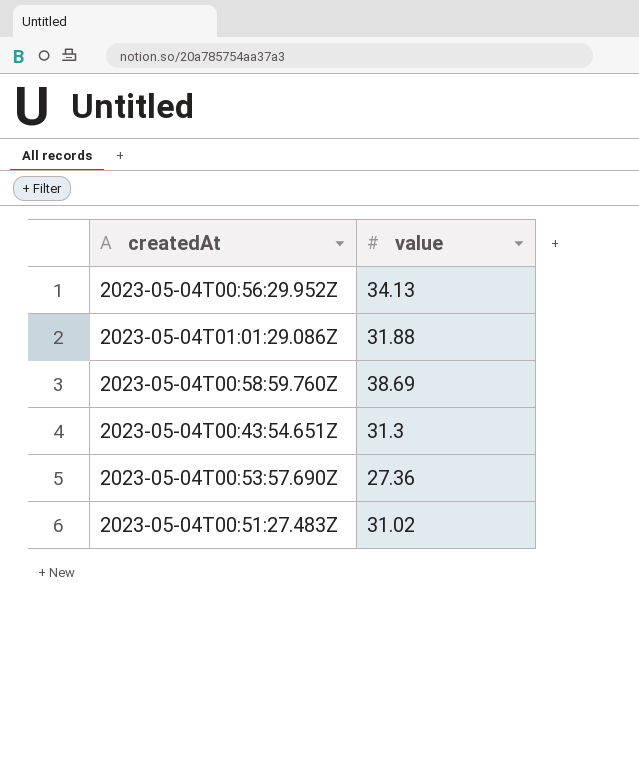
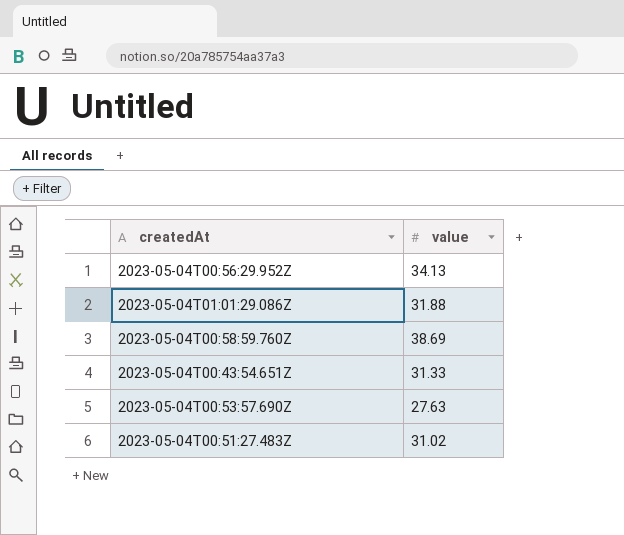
2023-05-04T00:43:54.651Z | value: 31.3 -> 31.33
2023-05-04T00:53:57.690Z | value: 27.36 -> 27.63

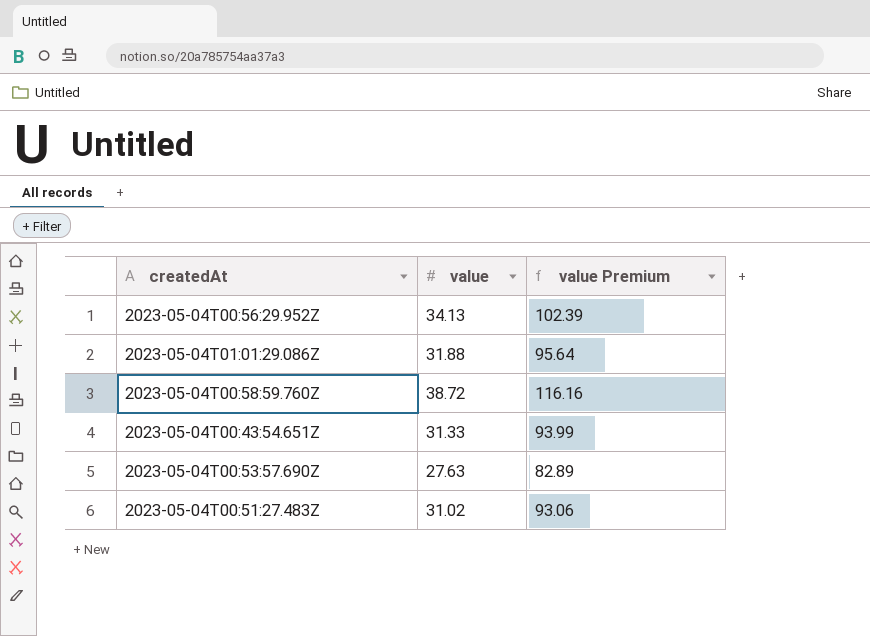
column value Premium | formula: none -> [value] * 3
2023-05-04T00:58:59.760Z | value: 38.69 -> 38.72

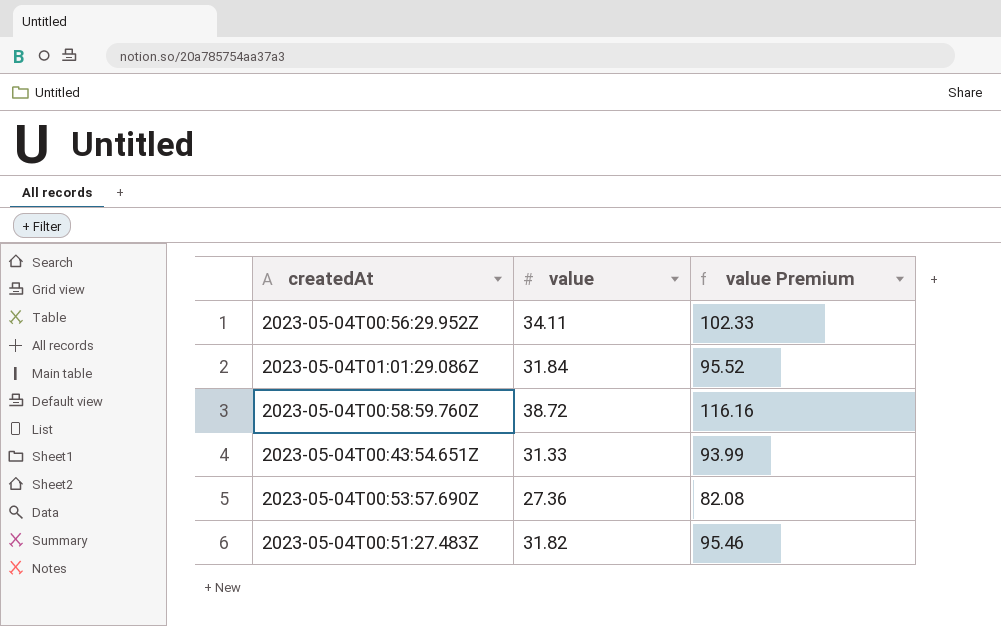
2023-05-04T00:56:29.952Z | value: 34.13 -> 34.11
2023-05-04T00:56:29.952Z | value Premium: 102.39 -> 102.33
2023-05-04T01:01:29.086Z | value: 31.88 -> 31.84
2023-05-04T01:01:29.086Z | value Premium: 95.64 -> 95.52
2023-05-04T00:53:57.690Z | value: 27.63 -> 27.36
2023-05-04T00:53:57.690Z | value Premium: 82.89 -> 82.08
2023-05-04T00:51:27.483Z | value: 31.02 -> 31.82
2023-05-04T00:51:27.483Z | value Premium: 93.06 -> 95.46

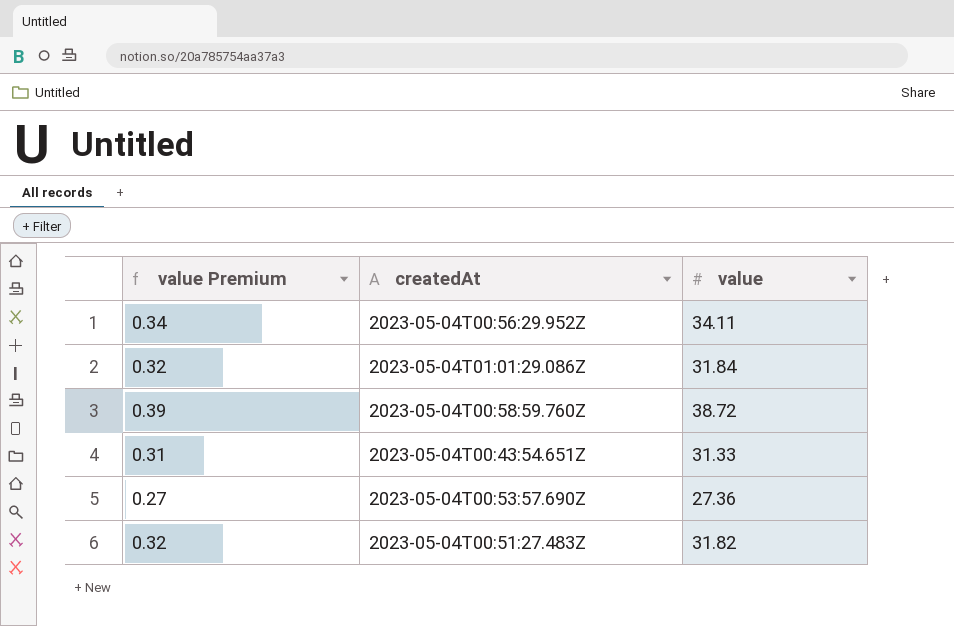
column value Premium | formula: [value] * 3 -> [value] * 0.01
column value Premium | position: 3 -> 1

